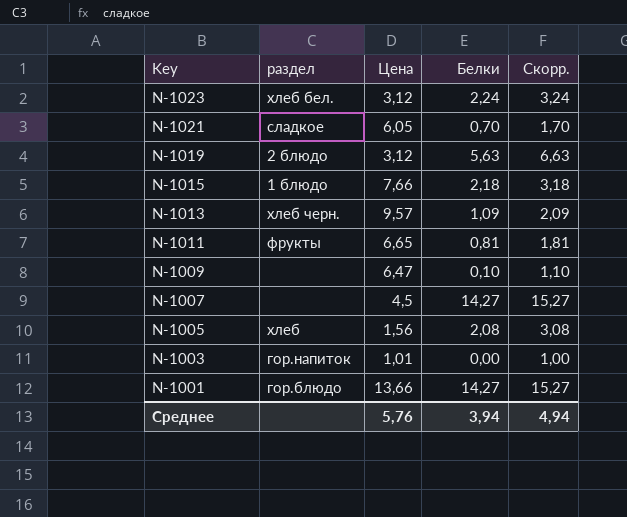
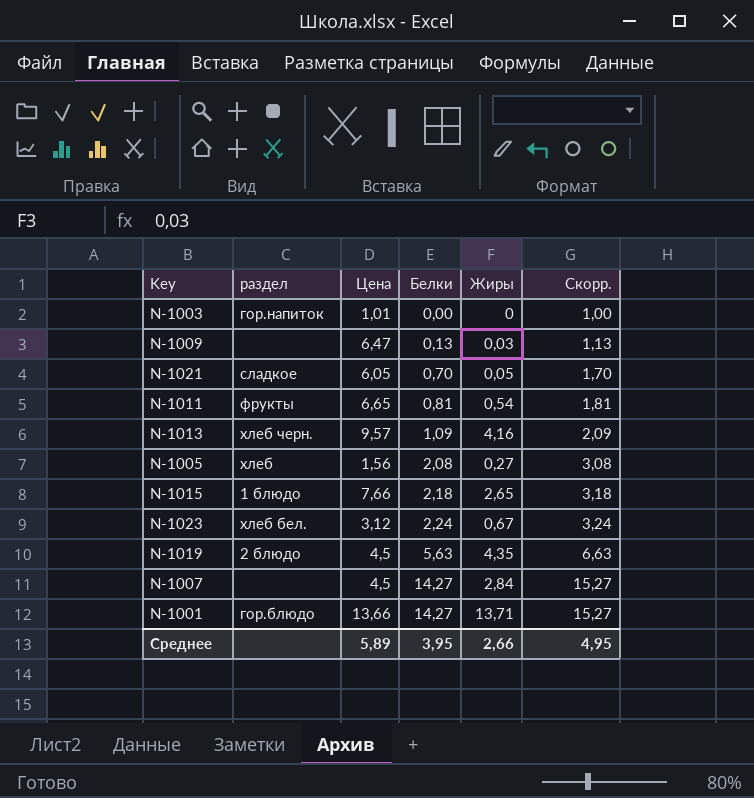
row order: Key descending -> Белки ascending
column Жиры | position: none -> 5
N-1009 | Белки: 0,10 -> 0,13
N-1009 | Скорр.: 1,10 -> 1,13
N-1019 | Цена: 3,12 -> 4,5
Среднее | Цена: 5,76 -> 5,89
Среднее | Белки: 3,94 -> 3,95
Среднее | Скорр.: 4,94 -> 4,95

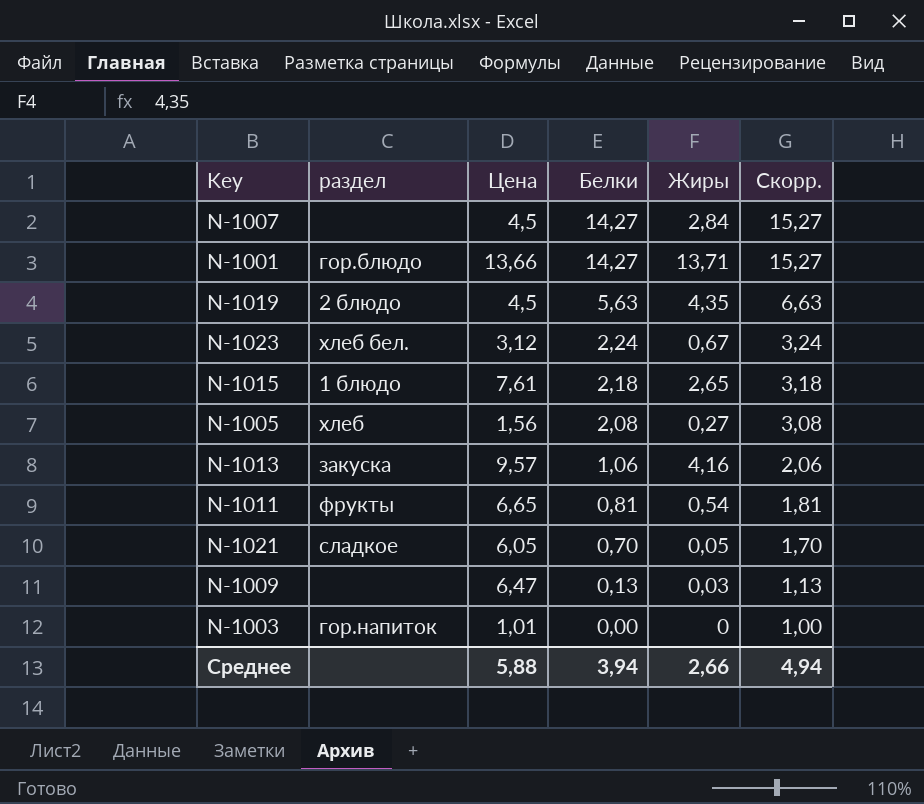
row order: Белки ascending -> Белки descending
N-1015 | Цена: 7,66 -> 7,61
N-1013 | раздел: хлеб черн. -> закуска
N-1013 | Белки: 1,09 -> 1,06
N-1013 | Скорр.: 2,09 -> 2,06
Среднее | Цена: 5,89 -> 5,88
Среднее | Белки: 3,95 -> 3,94
Среднее | Скорр.: 4,95 -> 4,94

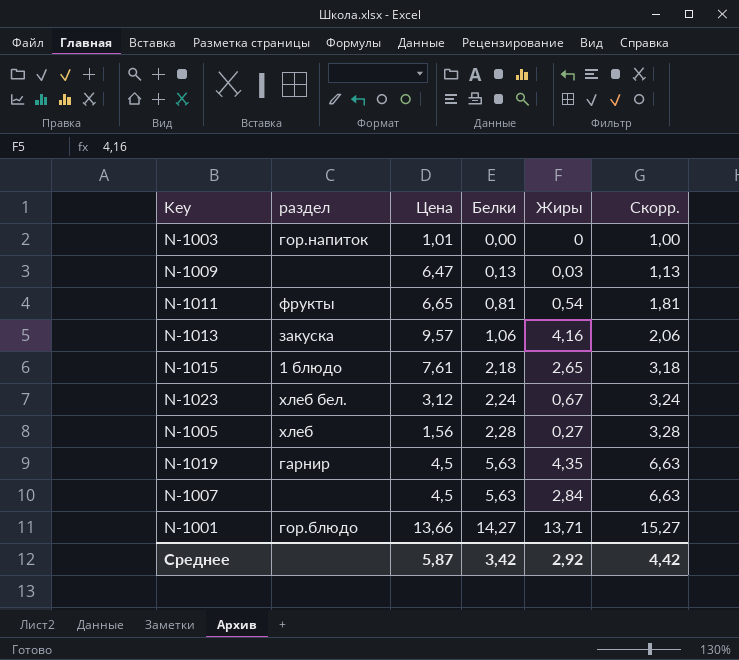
row order: Белки descending -> Белки ascending
row N-1021: сладкое | 6,05 | 0,70 | 0,05 | 1,70 -> none
N-1005 | Белки: 2,08 -> 2,28
N-1005 | Скорр.: 3,08 -> 3,28
N-1019 | раздел: 2 блюдо -> гарнир
N-1007 | Белки: 14,27 -> 5,63
N-1007 | Скорр.: 15,27 -> 6,63
Среднее | Цена: 5,88 -> 5,87
Среднее | Белки: 3,94 -> 3,42
Среднее | Жиры: 2,66 -> 2,92
Среднее | Скорр.: 4,94 -> 4,42

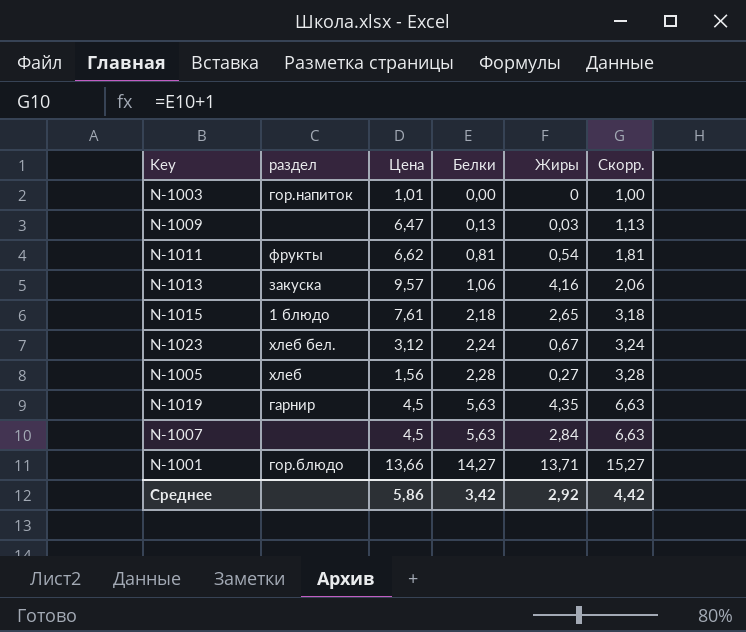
N-1011 | Цена: 6,65 -> 6,62
Среднее | Цена: 5,87 -> 5,86

